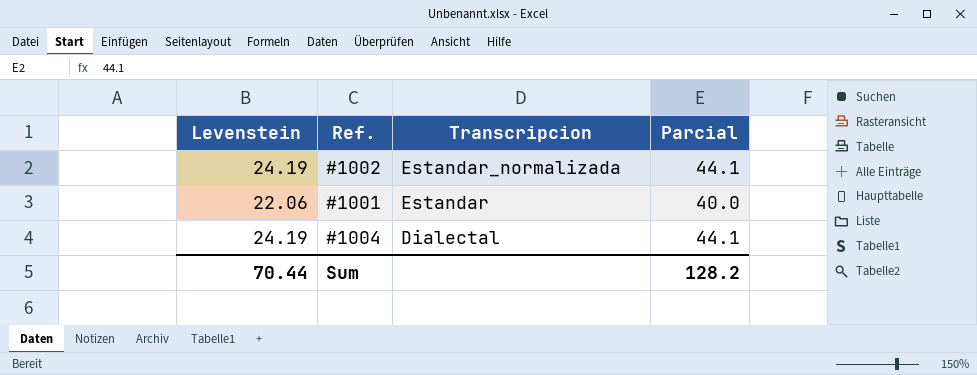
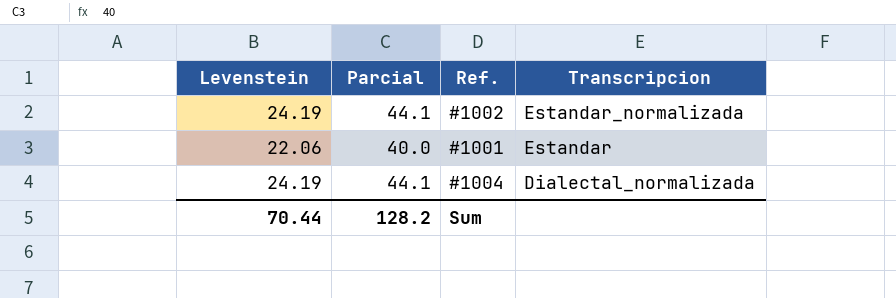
column Parcial | position: 4 -> 2
#1004 | Transcripcion: Dialectal -> Dialectal_normalizada

